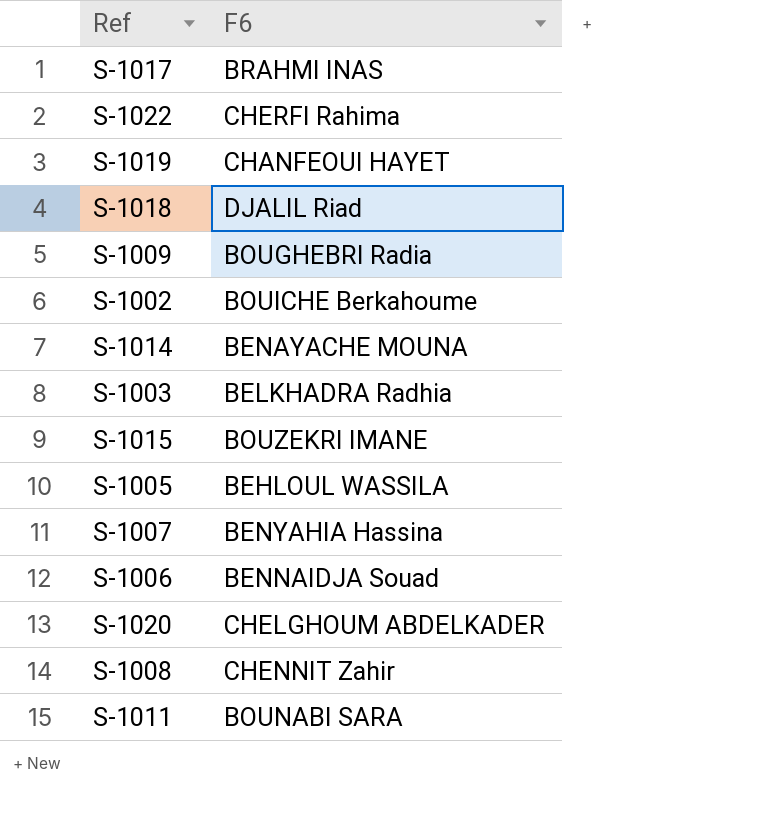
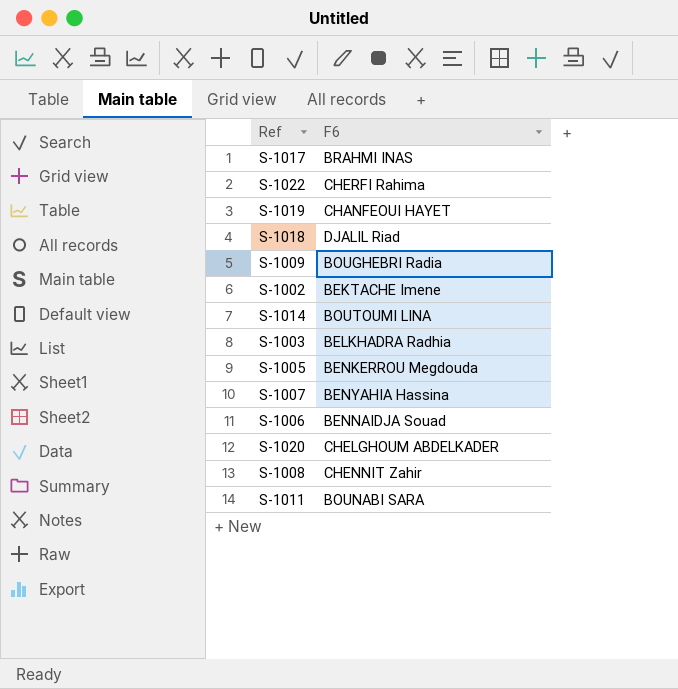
row S-1015: BOUZEKRI IMANE -> none
S-1002 | F6: BOUICHE Berkahoume -> BEKTACHE Imene
S-1014 | F6: BENAYACHE MOUNA -> BOUTOUMI LINA
S-1005 | F6: BEHLOUL WASSILA -> BENKERROU Megdouda

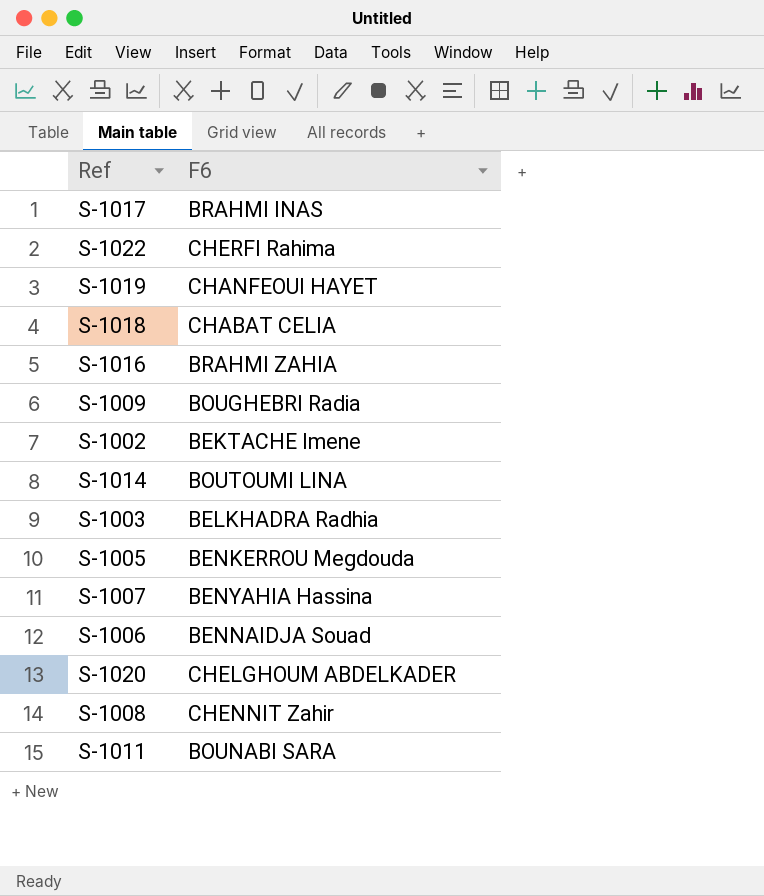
S-1018 | F6: DJALIL Riad -> CHABAT CELIA
row S-1016: none -> BRAHMI ZAHIA

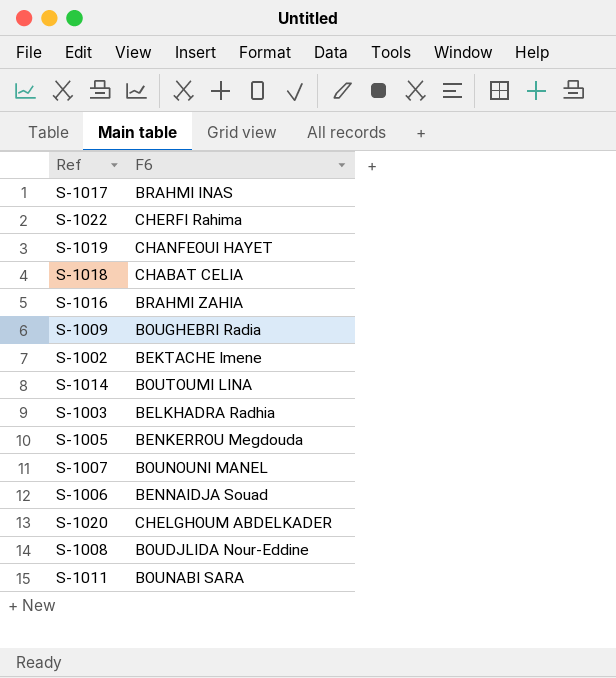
S-1007 | F6: BENYAHIA Hassina -> BOUNOUNI MANEL
S-1008 | F6: CHENNIT Zahir -> BOUDJLIDA Nour-Eddine

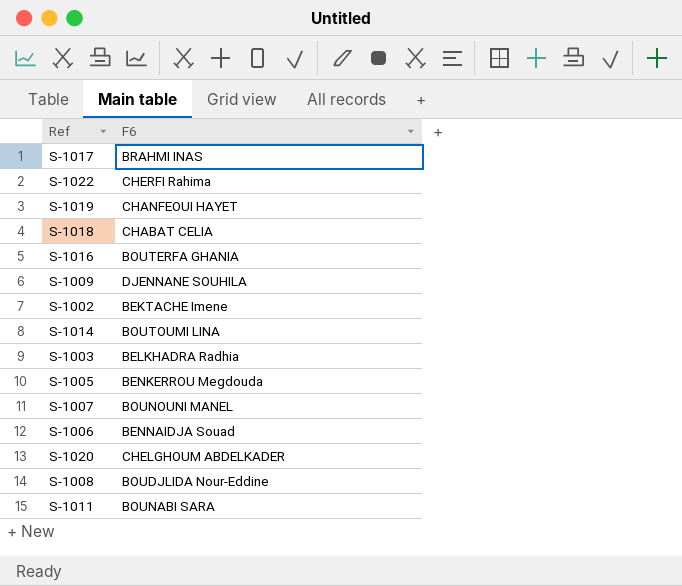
S-1016 | F6: BRAHMI ZAHIA -> BOUTERFA GHANIA
S-1009 | F6: BOUGHEBRI Radia -> DJENNANE SOUHILA

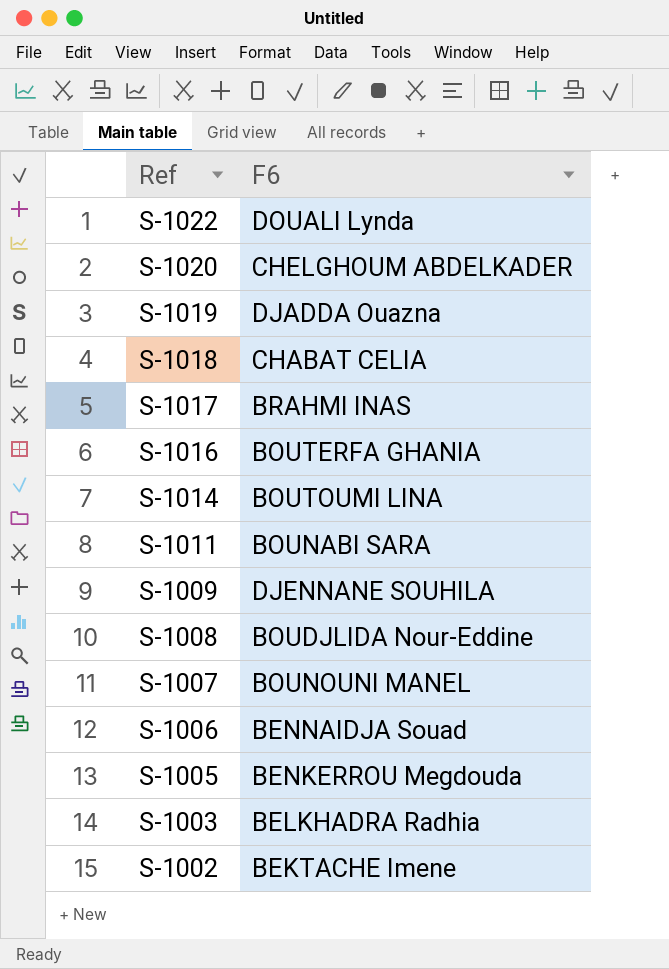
row order: none -> Ref descending
S-1022 | F6: CHERFI Rahima -> DOUALI Lynda
S-1019 | F6: CHANFEOUI HAYET -> DJADDA Ouazna

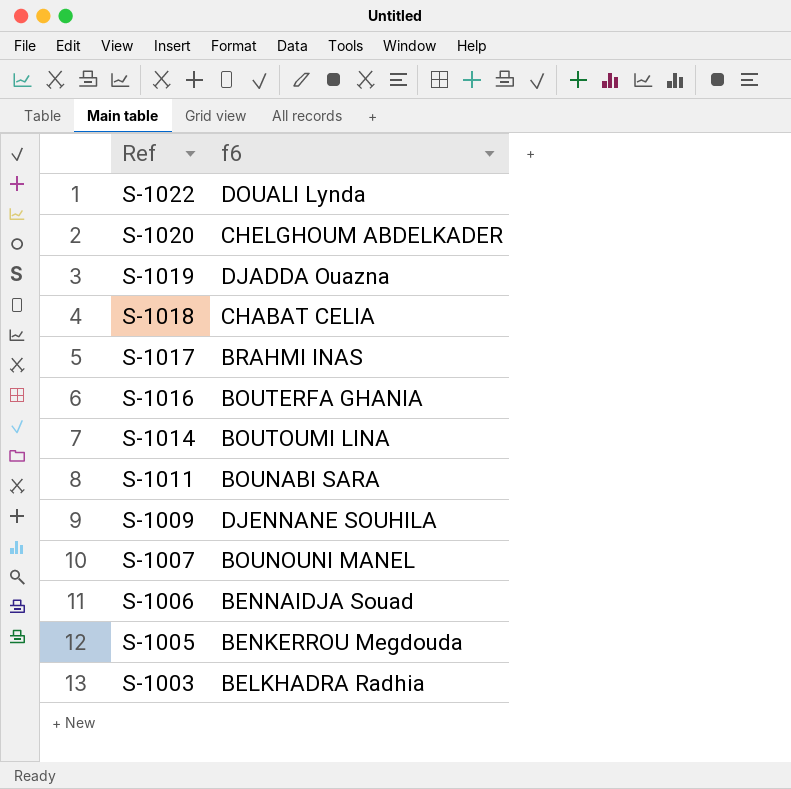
column name: F6 -> f6
row S-1008: BOUDJLIDA Nour-Eddine -> none
row S-1002: BEKTACHE Imene -> none

